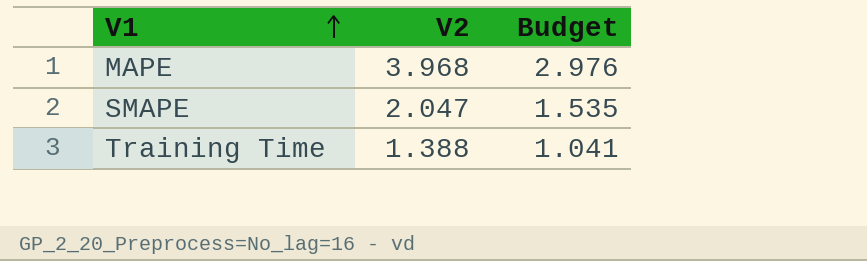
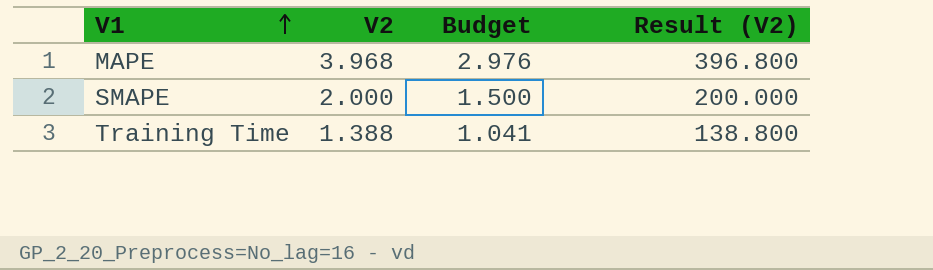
column Result (V2) | formula: none -> [V2] * 100
SMAPE | V2: 2.047 -> 2.000
SMAPE | Budget: 1.535 -> 1.500

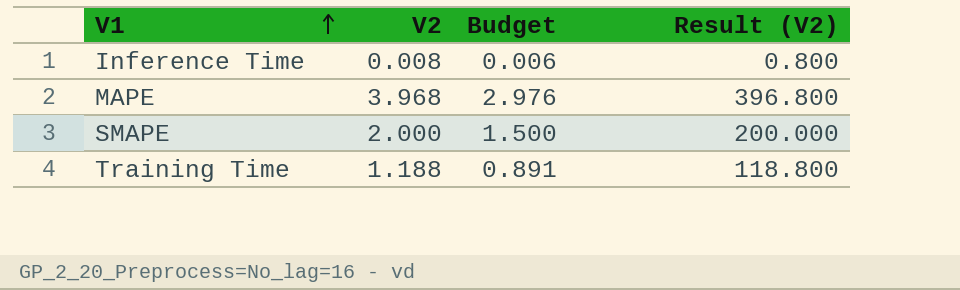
row Inference Time: none -> 0.008 | 0.006 | 0.800
Training Time | V2: 1.388 -> 1.188
Training Time | Budget: 1.041 -> 0.891
Training Time | Result (V2): 138.800 -> 118.800

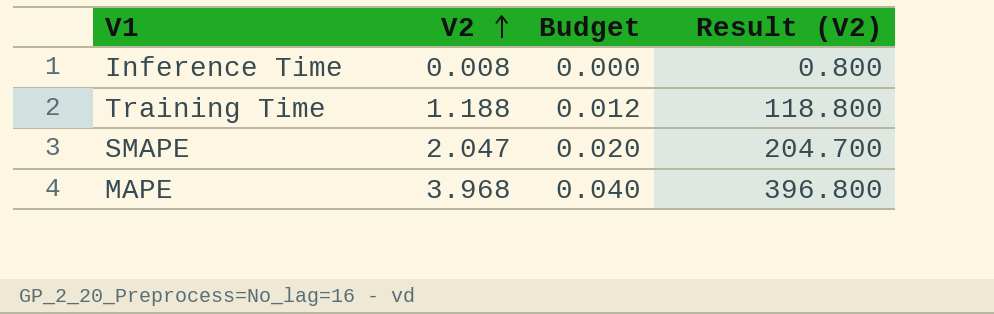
row order: V1 ascending -> V2 ascending
column Budget | formula: [V2] * 0.75 -> [V2] * 0.01
SMAPE | V2: 2.000 -> 2.047
SMAPE | Result (V2): 200.000 -> 204.700

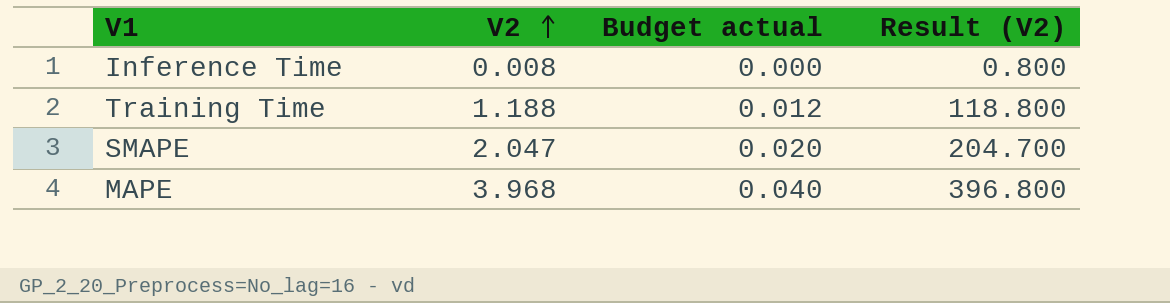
column name: Budget -> Budget actual

